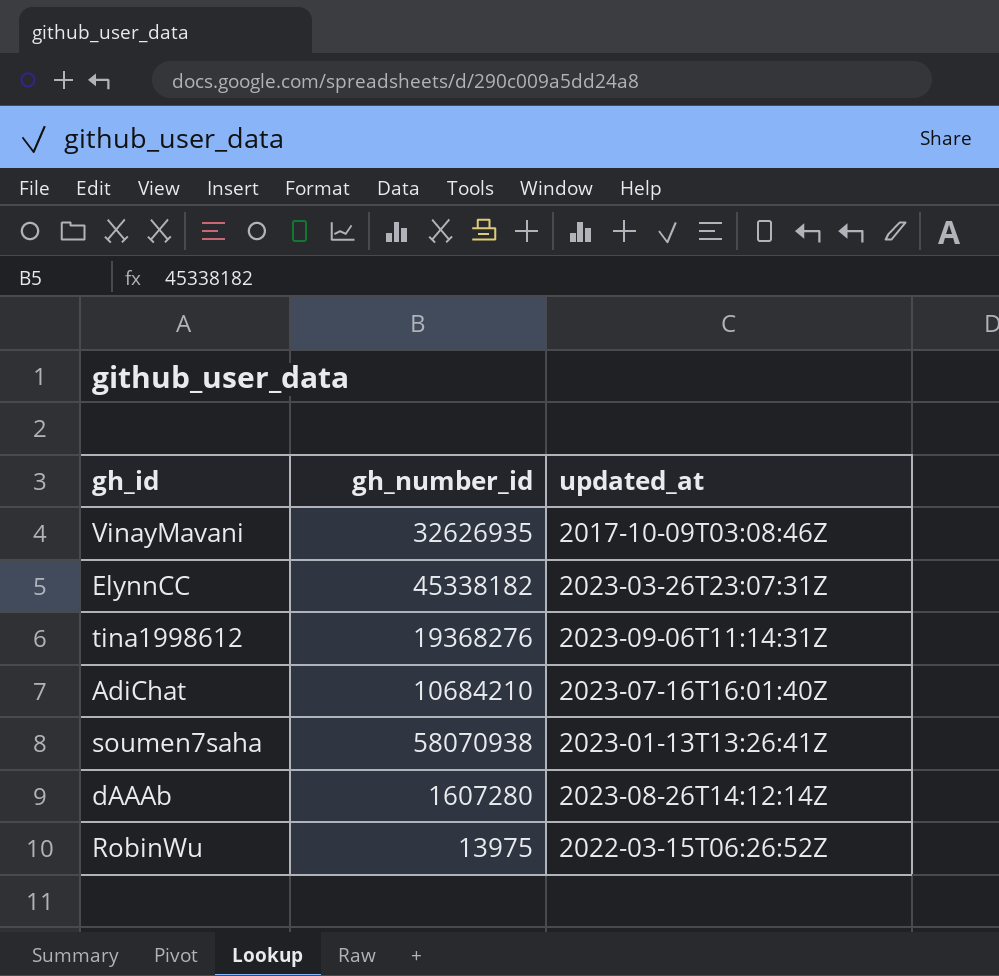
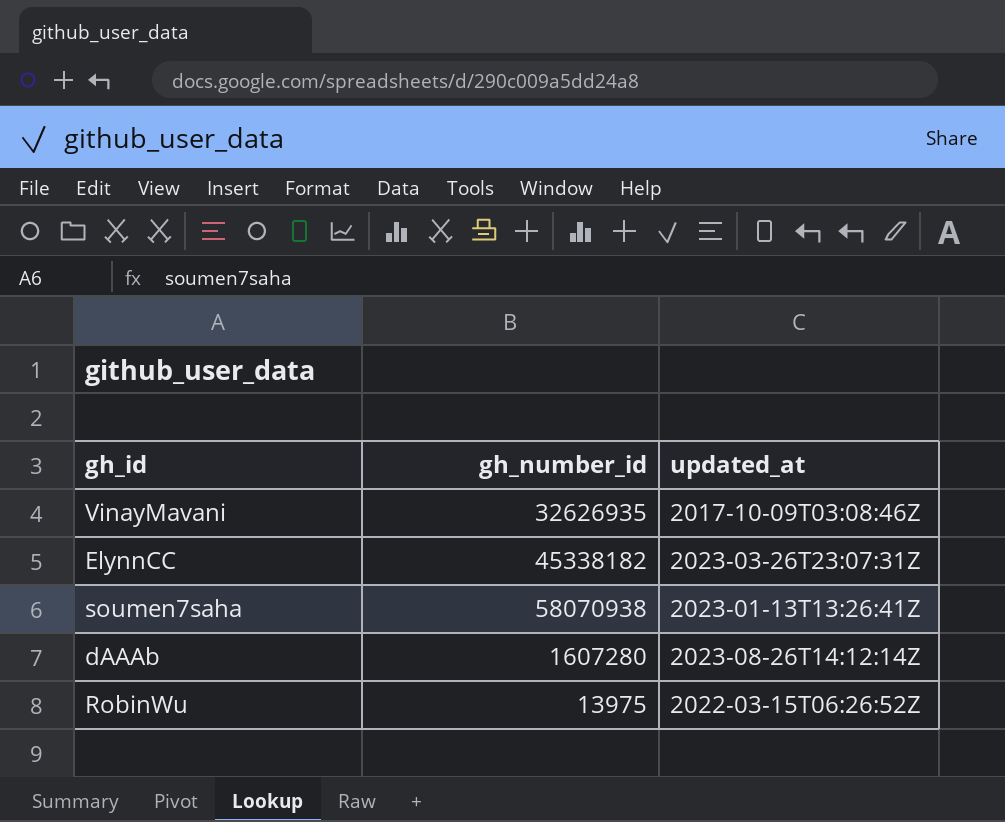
row tina1998612: 19368276 | 2023-09-06T11:14:31Z -> none
row AdiChat: 10684210 | 2023-07-16T16:01:40Z -> none

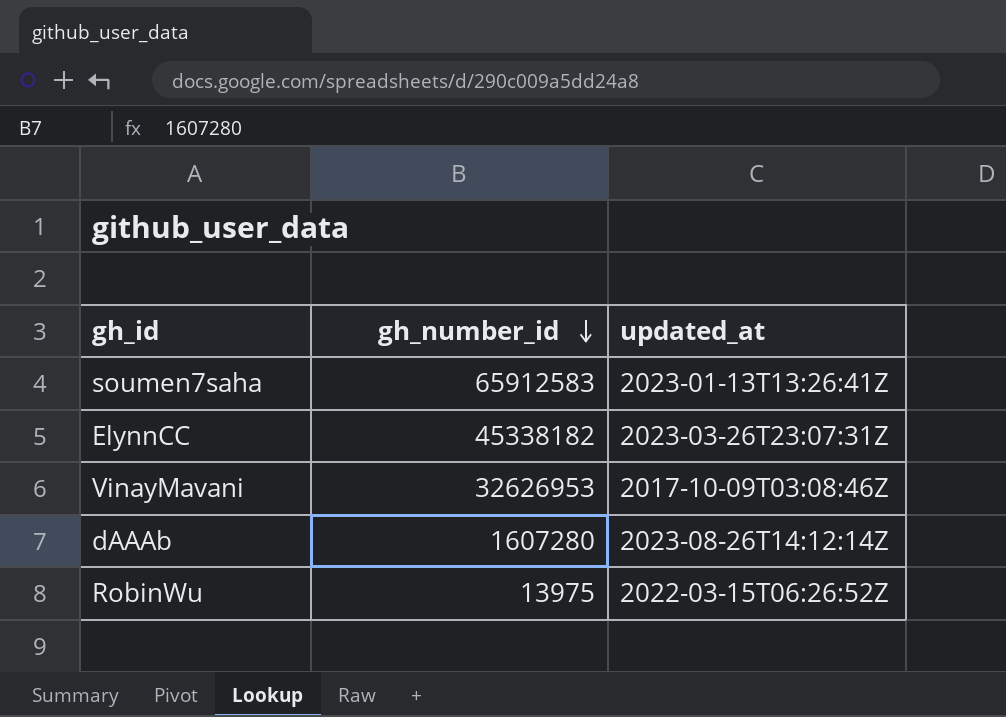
row order: none -> gh_number_id descending
soumen7saha | gh_number_id: 58070938 -> 65912583
VinayMavani | gh_number_id: 32626935 -> 32626953

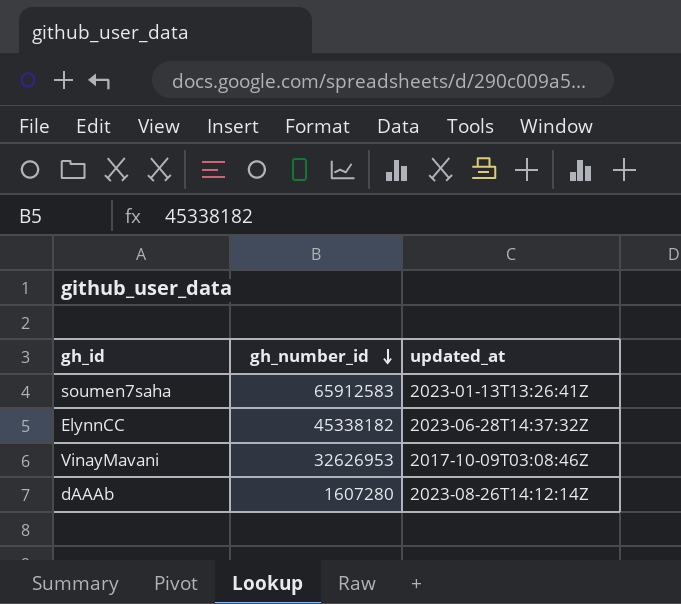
row RobinWu: 13975 | 2022-03-15T06:26:52Z -> none
ElynnCC | updated_at: 2023-03-26T23:07:31Z -> 2023-06-28T14:37:32Z

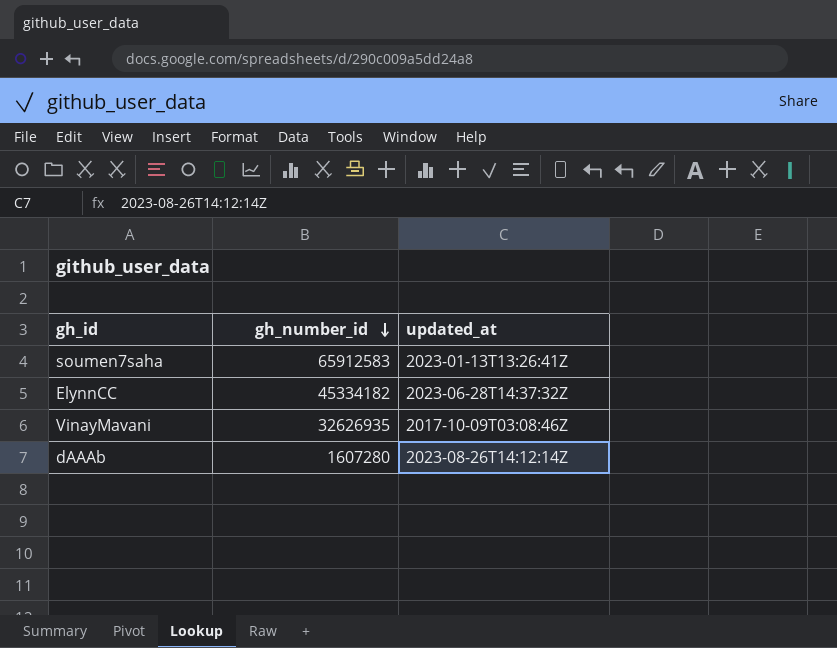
ElynnCC | gh_number_id: 45338182 -> 45334182
VinayMavani | gh_number_id: 32626953 -> 32626935

